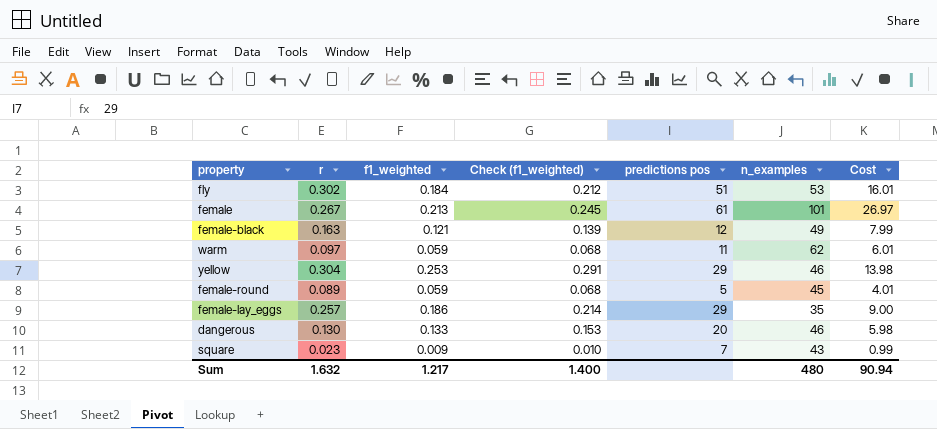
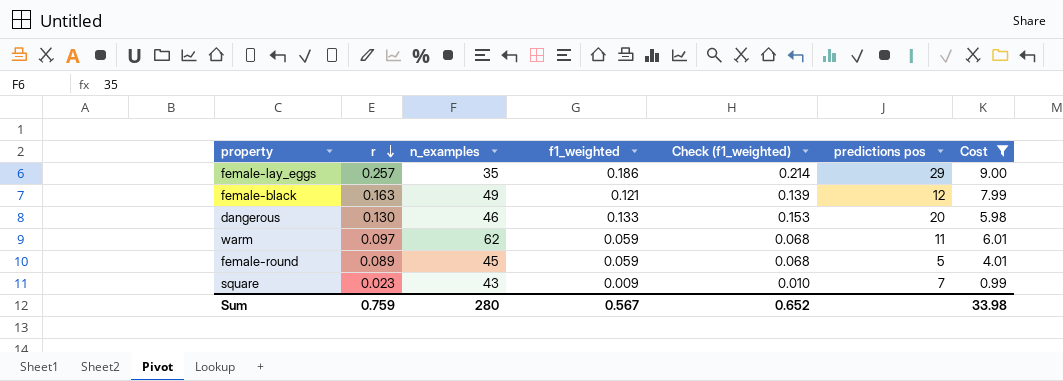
filter: none -> Cost <= 9.00
row order: none -> r descending
column n_examples | position: 6 -> 3
Sum | r: 1.632 -> 0.759
Sum | n_examples: 480 -> 280
Sum | f1_weighted: 1.217 -> 0.567
Sum | Check (f1_weighted): 1.400 -> 0.652
Sum | Cost: 90.94 -> 33.98

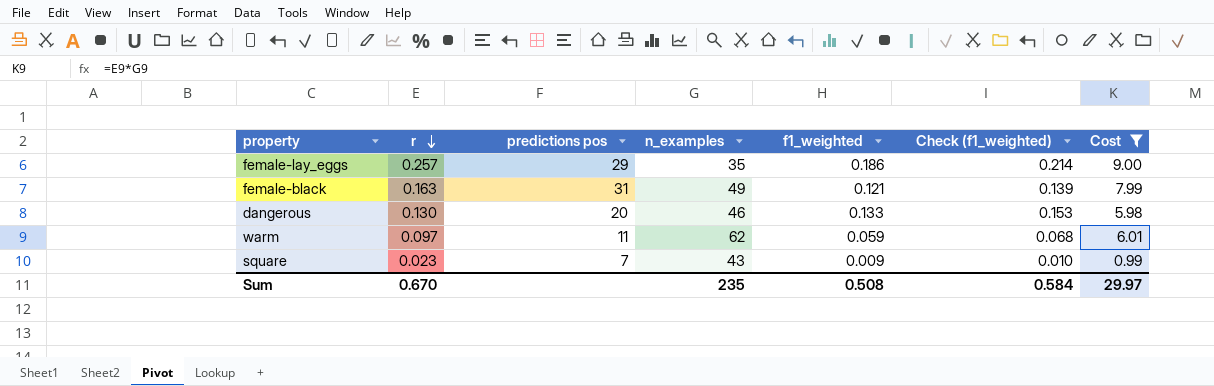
column predictions pos | position: 6 -> 3
row female-round: 0.089 | 45 | 0.059 | 0.068 | 5 | 4.01 -> none
female-black | predictions pos: 12 -> 31
Sum | r: 0.759 -> 0.670
Sum | n_examples: 280 -> 235
Sum | f1_weighted: 0.567 -> 0.508
Sum | Check (f1_weighted): 0.652 -> 0.584
Sum | Cost: 33.98 -> 29.97

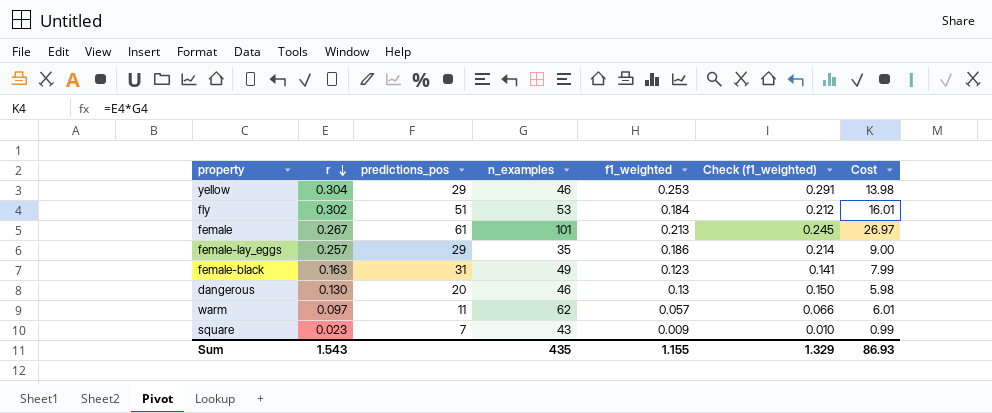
filter: Cost <= 9.00 -> none
column name: predictions pos -> predictions_pos
female-black | f1_weighted: 0.121 -> 0.123
female-black | Check (f1_weighted): 0.139 -> 0.141
dangerous | f1_weighted: 0.133 -> 0.13
dangerous | Check (f1_weighted): 0.153 -> 0.150
warm | f1_weighted: 0.059 -> 0.057
warm | Check (f1_weighted): 0.068 -> 0.066
Sum | r: 0.670 -> 1.543
Sum | n_examples: 235 -> 435
Sum | f1_weighted: 0.508 -> 1.155
Sum | Check (f1_weighted): 0.584 -> 1.329
Sum | Cost: 29.97 -> 86.93

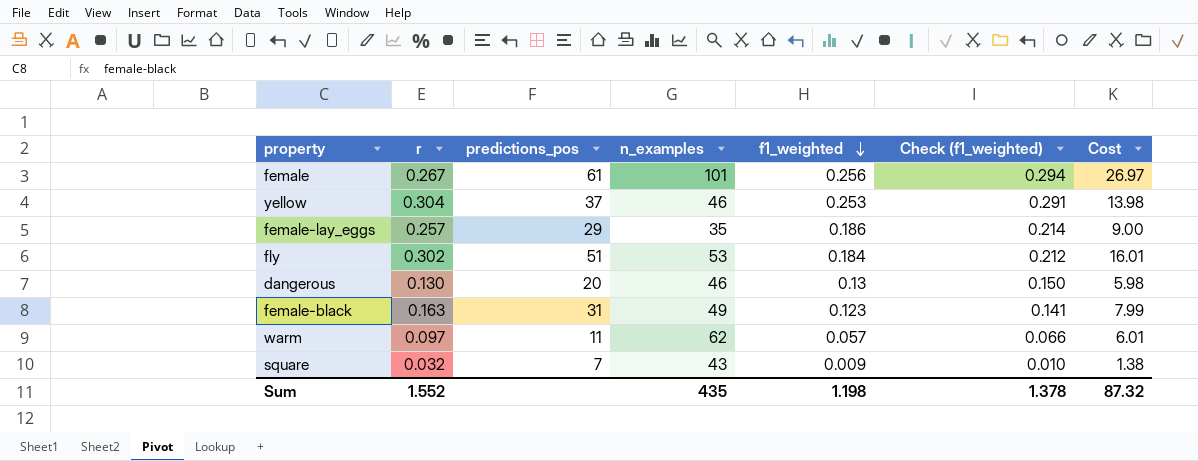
row order: r descending -> f1_weighted descending
female | f1_weighted: 0.213 -> 0.256
female | Check (f1_weighted): 0.245 -> 0.294
yellow | predictions_pos: 29 -> 37
square | r: 0.023 -> 0.032
square | Cost: 0.99 -> 1.38
Sum | r: 1.543 -> 1.552
Sum | f1_weighted: 1.155 -> 1.198
Sum | Check (f1_weighted): 1.329 -> 1.378
Sum | Cost: 86.93 -> 87.32

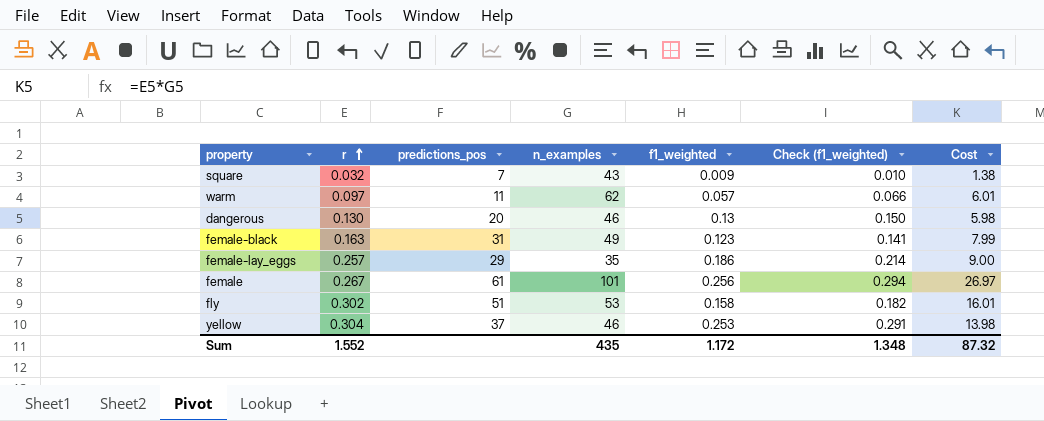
row order: f1_weighted descending -> r ascending
fly | f1_weighted: 0.184 -> 0.158
fly | Check (f1_weighted): 0.212 -> 0.182
Sum | f1_weighted: 1.198 -> 1.172
Sum | Check (f1_weighted): 1.378 -> 1.348

